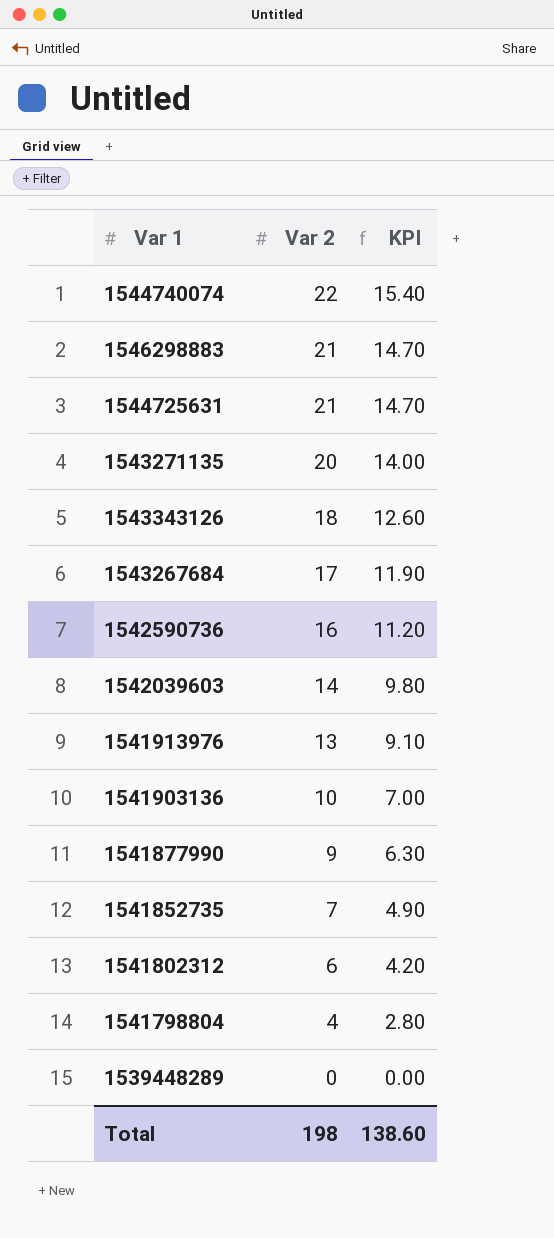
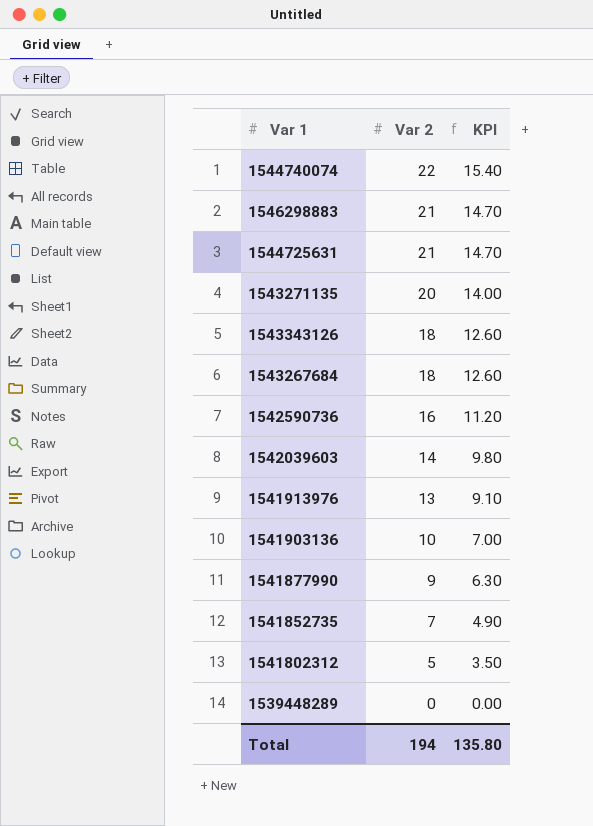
row 1541798804: 4 | 2.80 -> none
1543267684 | Var 2: 17 -> 18
1543267684 | KPI: 11.90 -> 12.60
1541802312 | Var 2: 6 -> 5
1541802312 | KPI: 4.20 -> 3.50
Total | Var 2: 198 -> 194
Total | KPI: 138.60 -> 135.80

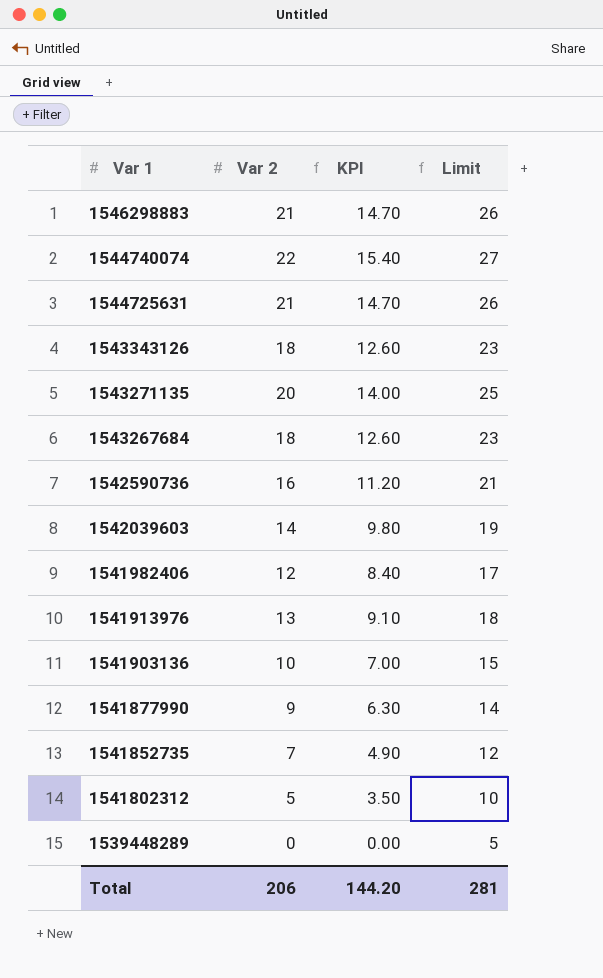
row order: Var 2 descending -> Var 1 descending
column Limit | formula: none -> [Var 2] + 5
row 1541982406: none -> 12 | 8.40 | 17
Total | Var 2: 194 -> 206
Total | KPI: 135.80 -> 144.20

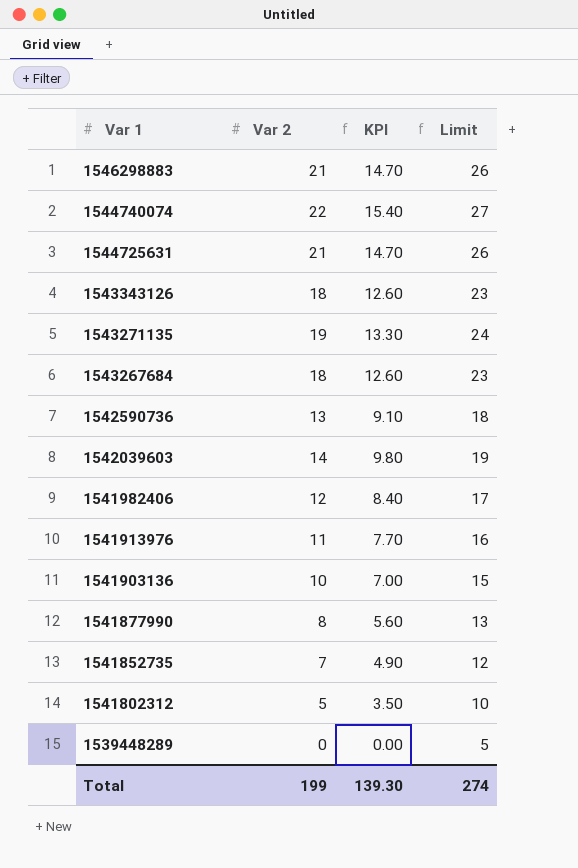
1543271135 | Var 2: 20 -> 19
1543271135 | KPI: 14.00 -> 13.30
1543271135 | Limit: 25 -> 24
1542590736 | Var 2: 16 -> 13
1542590736 | KPI: 11.20 -> 9.10
1542590736 | Limit: 21 -> 18
1541913976 | Var 2: 13 -> 11
1541913976 | KPI: 9.10 -> 7.70
1541913976 | Limit: 18 -> 16
1541877990 | Var 2: 9 -> 8
1541877990 | KPI: 6.30 -> 5.60
1541877990 | Limit: 14 -> 13
Total | Var 2: 206 -> 199
Total | KPI: 144.20 -> 139.30
Total | Limit: 281 -> 274

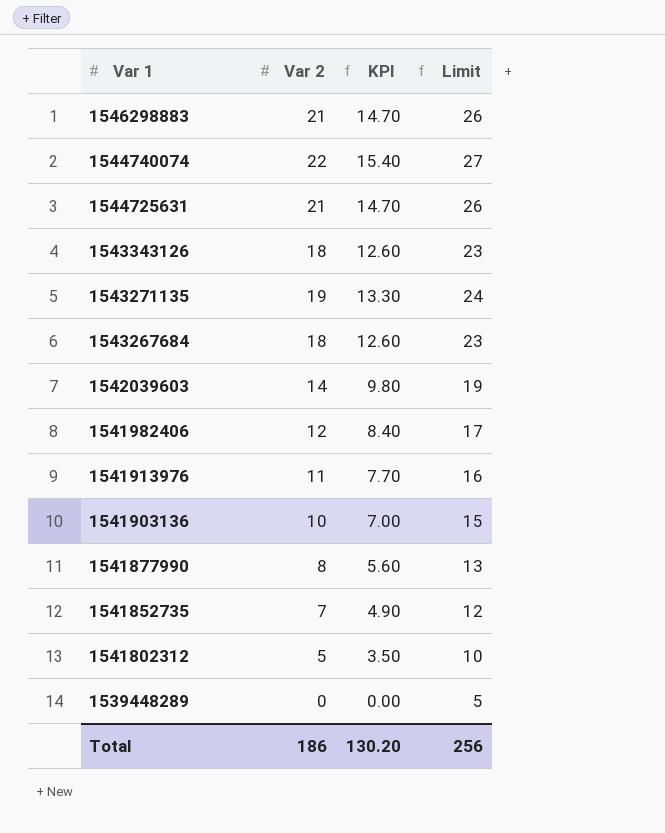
row 1542590736: 13 | 9.10 | 18 -> none
Total | Var 2: 199 -> 186
Total | KPI: 139.30 -> 130.20
Total | Limit: 274 -> 256

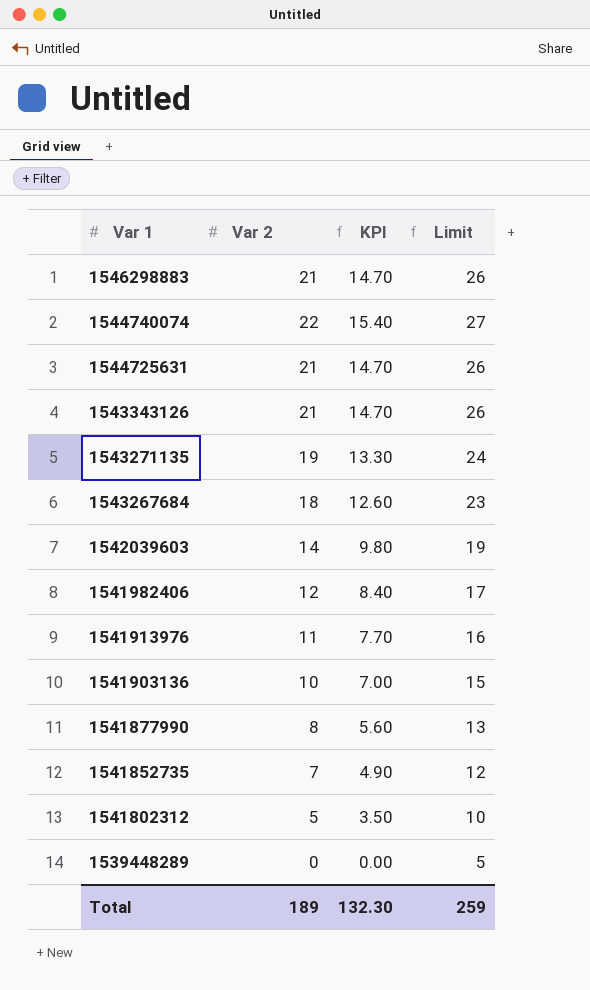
1543343126 | Var 2: 18 -> 21
1543343126 | KPI: 12.60 -> 14.70
1543343126 | Limit: 23 -> 26
Total | Var 2: 186 -> 189
Total | KPI: 130.20 -> 132.30
Total | Limit: 256 -> 259

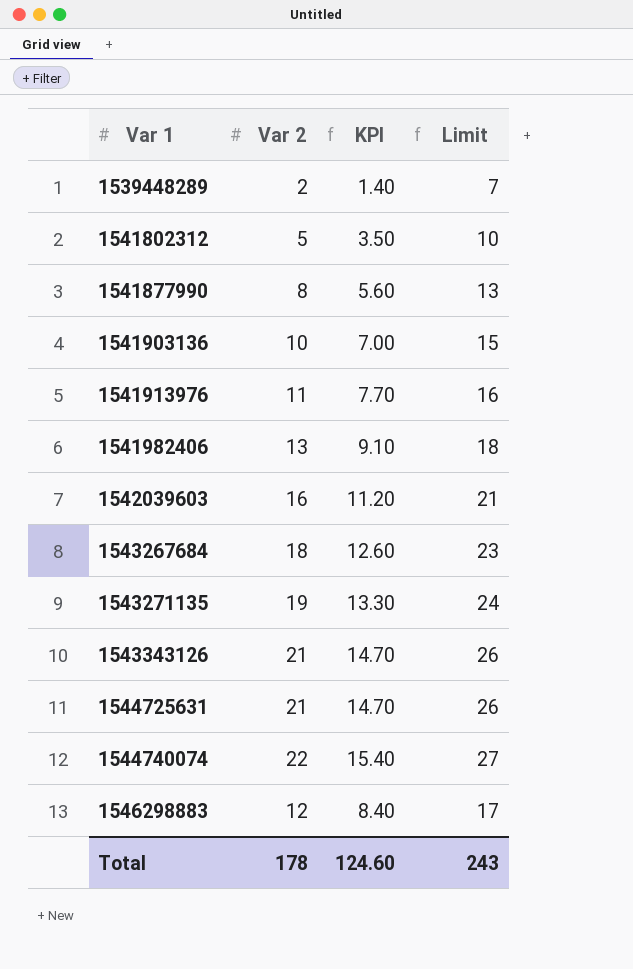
row order: Var 1 descending -> Var 1 ascending
row 1541852735: 7 | 4.90 | 12 -> none
1539448289 | Var 2: 0 -> 2
1539448289 | KPI: 0.00 -> 1.40
1539448289 | Limit: 5 -> 7
1541982406 | Var 2: 12 -> 13
1541982406 | KPI: 8.40 -> 9.10
1541982406 | Limit: 17 -> 18
1542039603 | Var 2: 14 -> 16
1542039603 | KPI: 9.80 -> 11.20
1542039603 | Limit: 19 -> 21
1546298883 | Var 2: 21 -> 12
1546298883 | KPI: 14.70 -> 8.40
1546298883 | Limit: 26 -> 17
Total | Var 2: 189 -> 178
Total | KPI: 132.30 -> 124.60
Total | Limit: 259 -> 243

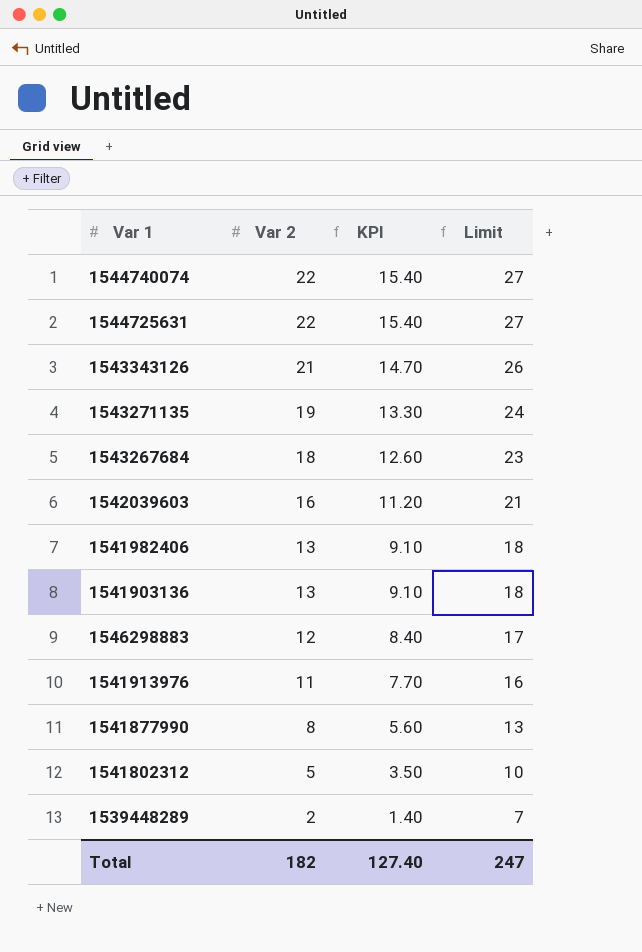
row order: Var 1 ascending -> Var 2 descending
1544725631 | Var 2: 21 -> 22
1544725631 | KPI: 14.70 -> 15.40
1544725631 | Limit: 26 -> 27
1541903136 | Var 2: 10 -> 13
1541903136 | KPI: 7.00 -> 9.10
1541903136 | Limit: 15 -> 18
Total | Var 2: 178 -> 182
Total | KPI: 124.60 -> 127.40
Total | Limit: 243 -> 247

